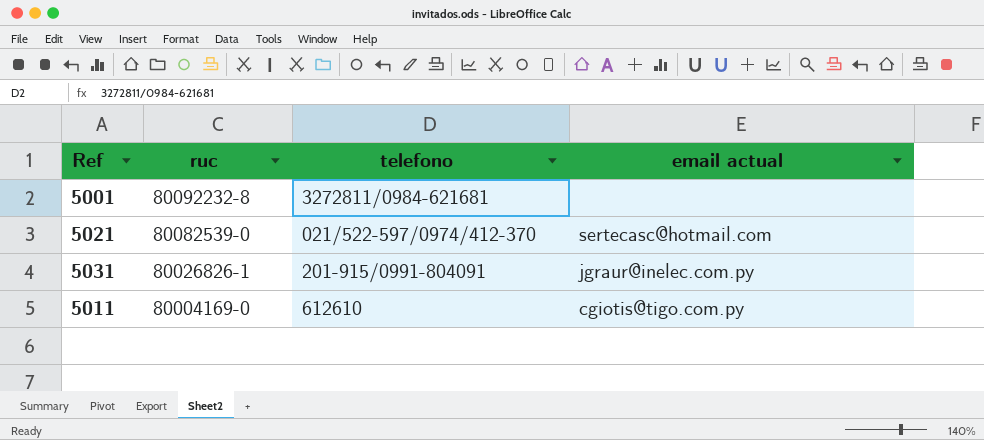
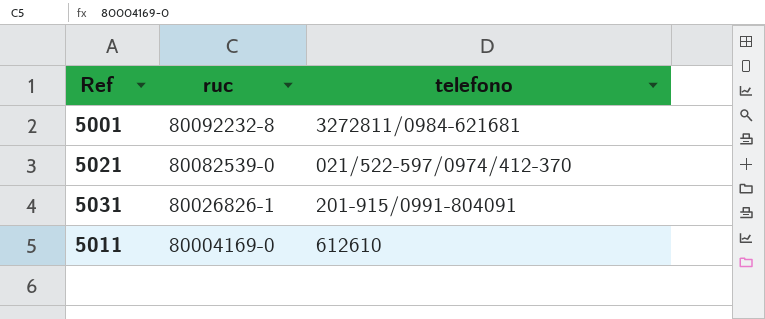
column email actual | position: 4 -> none

